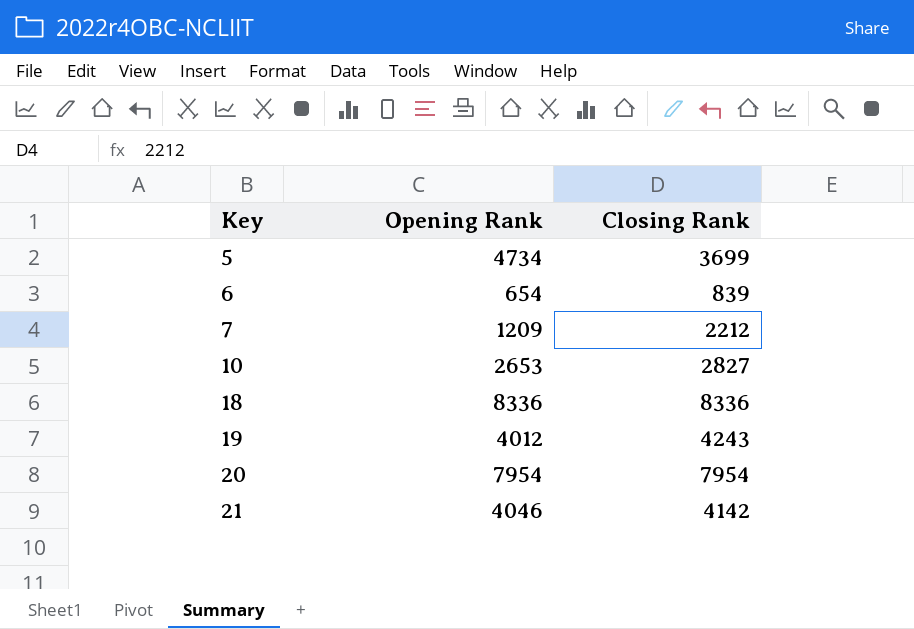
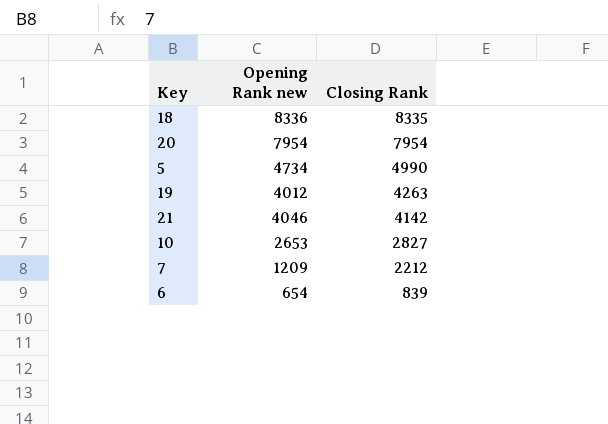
row order: Key ascending -> Closing Rank descending
column name: Opening Rank -> Opening Rank new
18 | Closing Rank: 8336 -> 8335
5 | Closing Rank: 3699 -> 4990
19 | Closing Rank: 4243 -> 4263

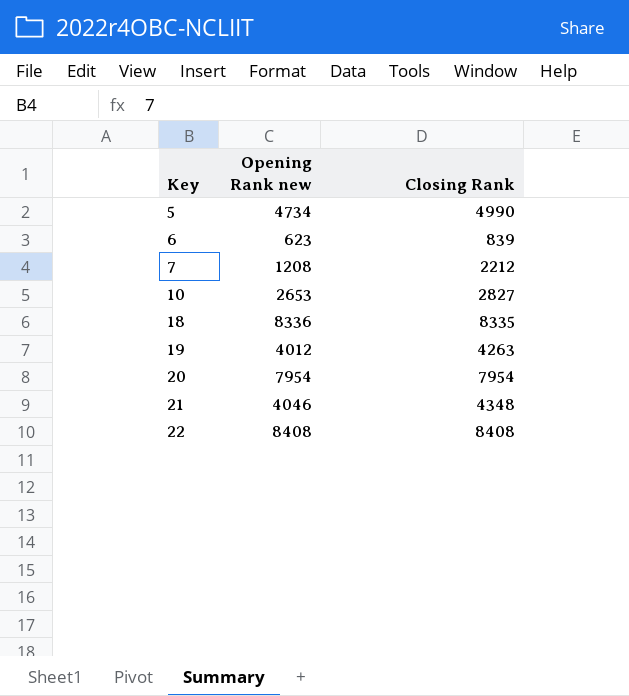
row order: Closing Rank descending -> Key ascending
6 | Opening Rank new: 654 -> 623
7 | Opening Rank new: 1209 -> 1208
21 | Closing Rank: 4142 -> 4348
row 22: none -> 8408 | 8408

